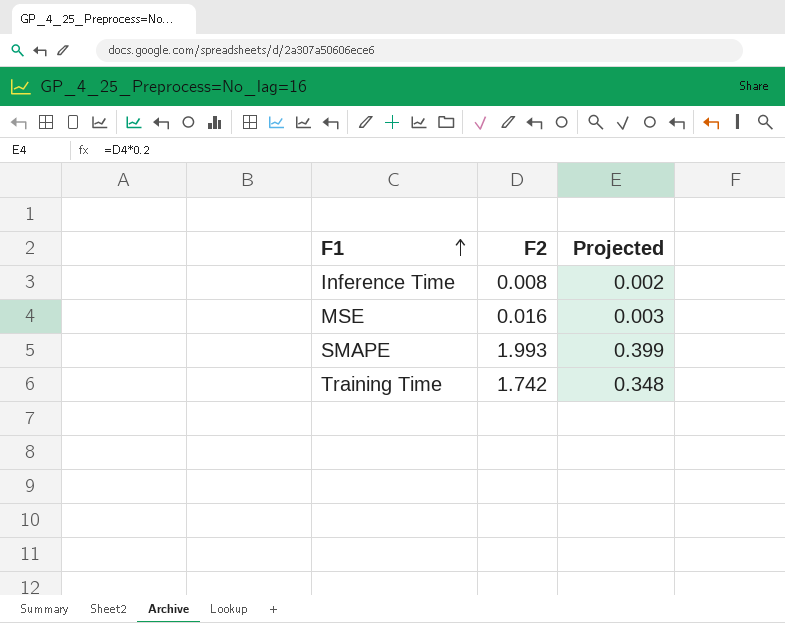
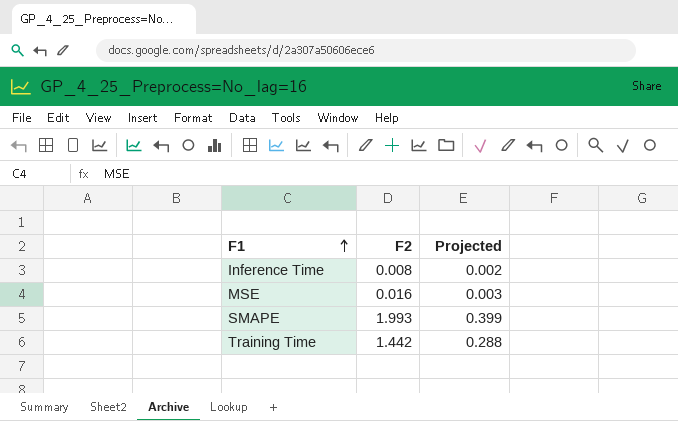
Training Time | F2: 1.742 -> 1.442
Training Time | Projected: 0.348 -> 0.288

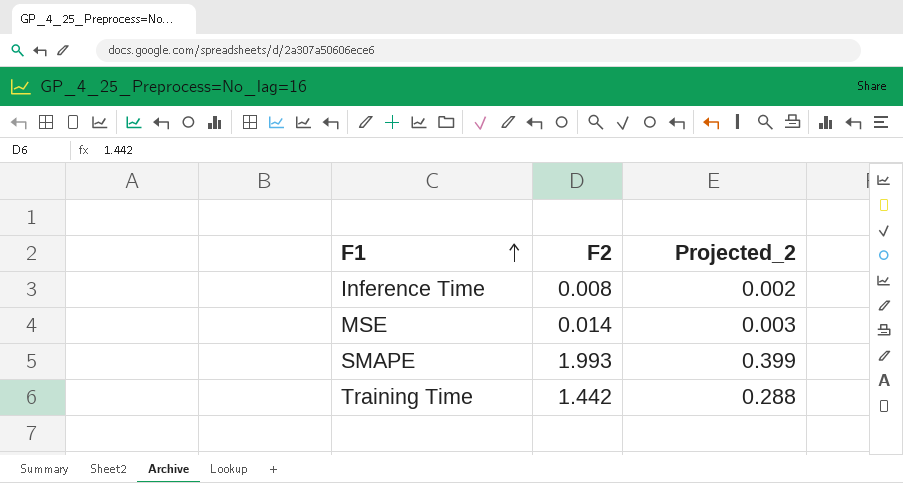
column name: Projected -> Projected_2
MSE | F2: 0.016 -> 0.014

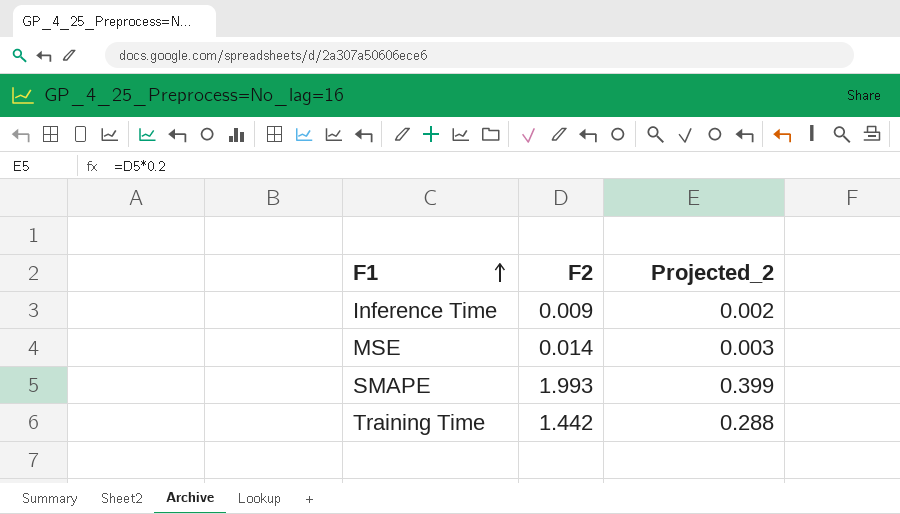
Inference Time | F2: 0.008 -> 0.009

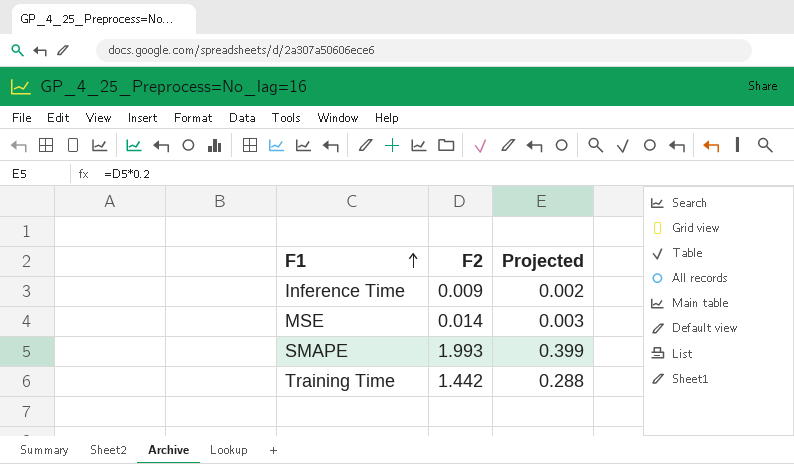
column name: Projected_2 -> Projected

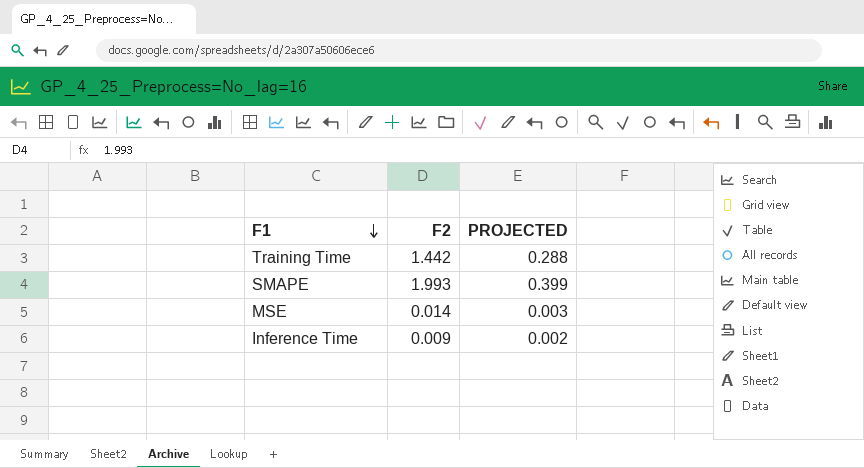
row order: F1 ascending -> F1 descending
column name: Projected -> PROJECTED

